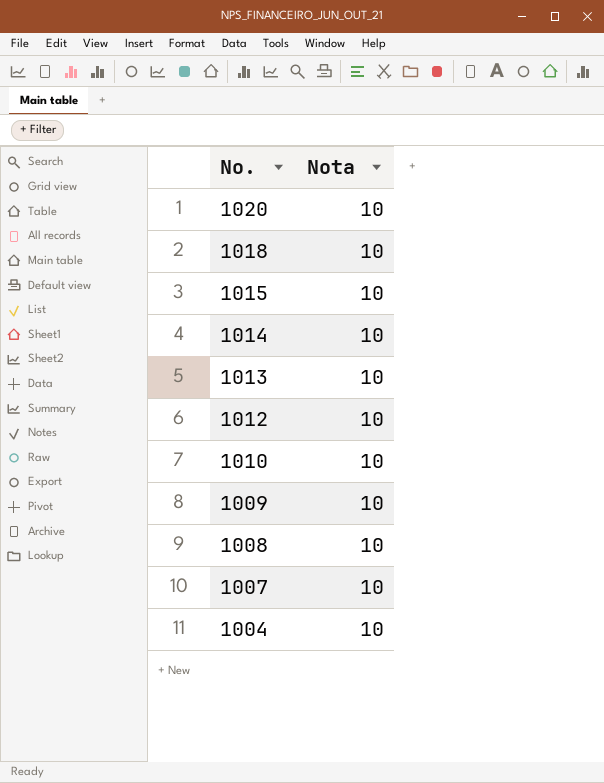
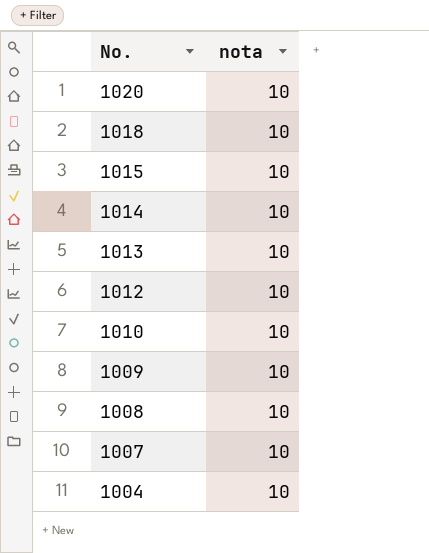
column name: Nota -> nota

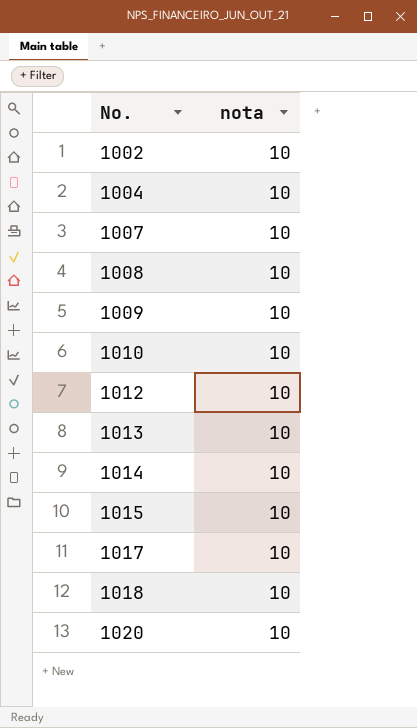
row order: No. descending -> No. ascending
row 1002: none -> 10
row 1017: none -> 10

